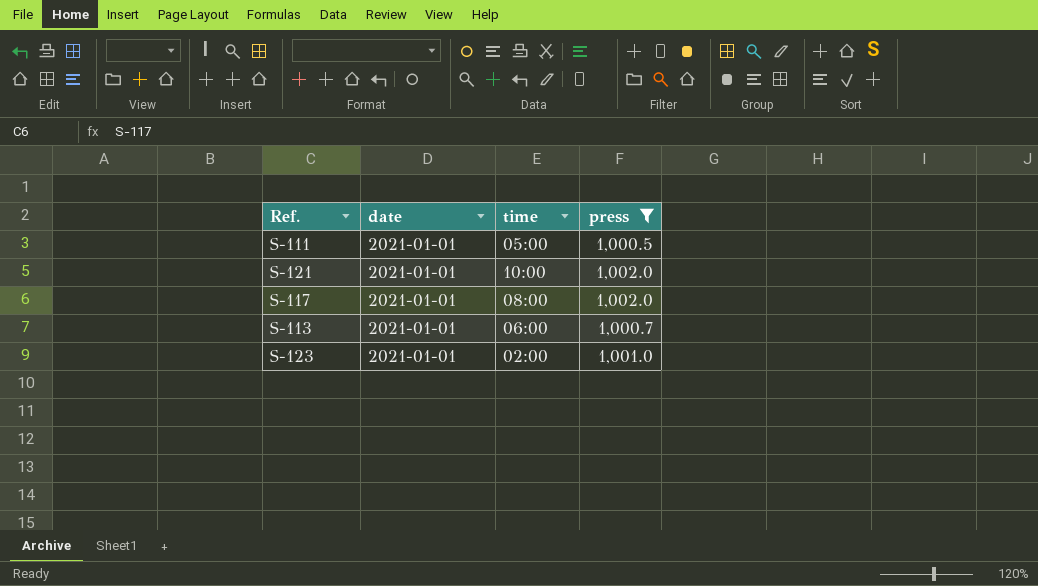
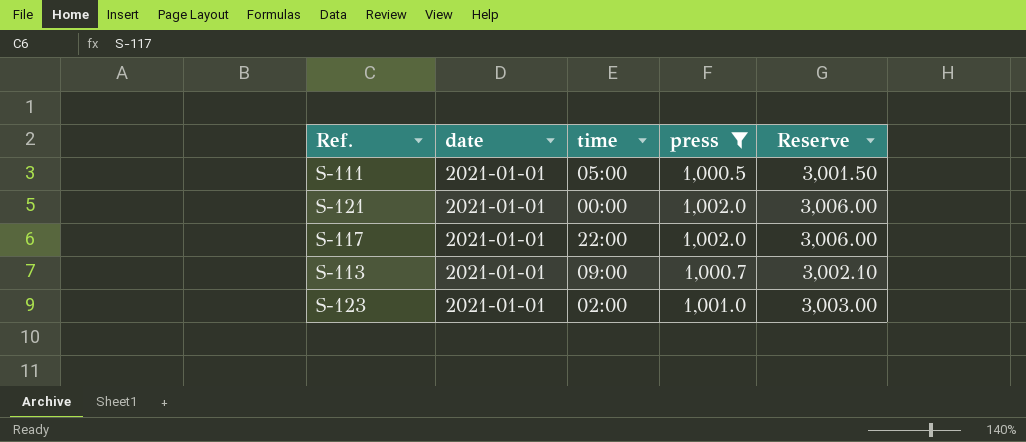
column Reserve | formula: none -> [press] * 3
S-121 | time: 10:00 -> 00:00
S-117 | time: 08:00 -> 22:00
S-113 | time: 06:00 -> 09:00

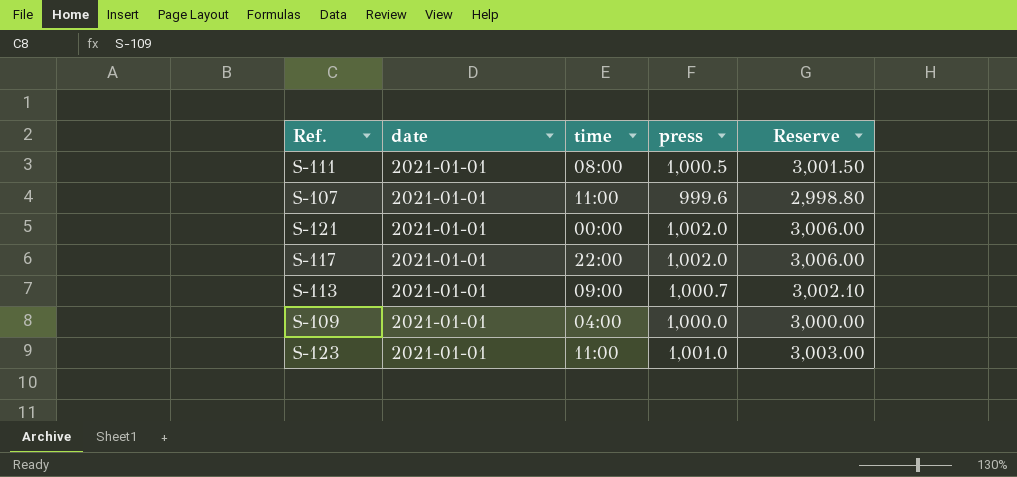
filter: press >= 1,000.5 -> none
S-111 | time: 05:00 -> 08:00
S-123 | time: 02:00 -> 11:00

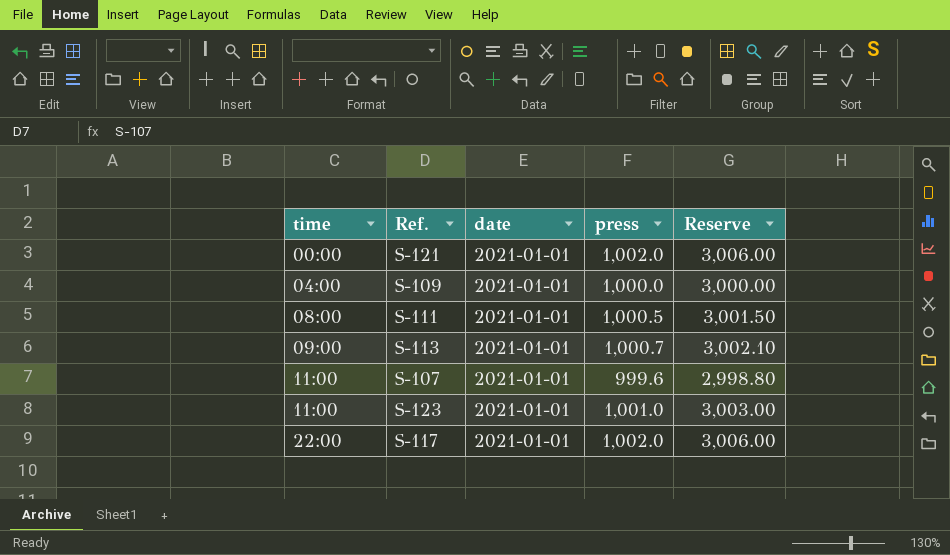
row order: none -> time ascending
column time | position: 3 -> 1

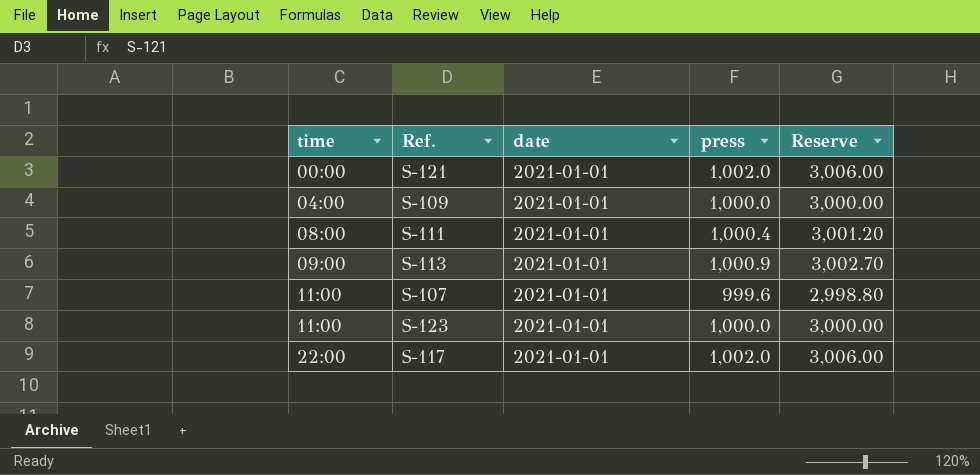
S-111 | press: 1,000.5 -> 1,000.4
S-111 | Reserve: 3,001.50 -> 3,001.20
S-113 | press: 1,000.7 -> 1,000.9
S-113 | Reserve: 3,002.10 -> 3,002.70
S-123 | press: 1,001.0 -> 1,000.0
S-123 | Reserve: 3,003.00 -> 3,000.00

